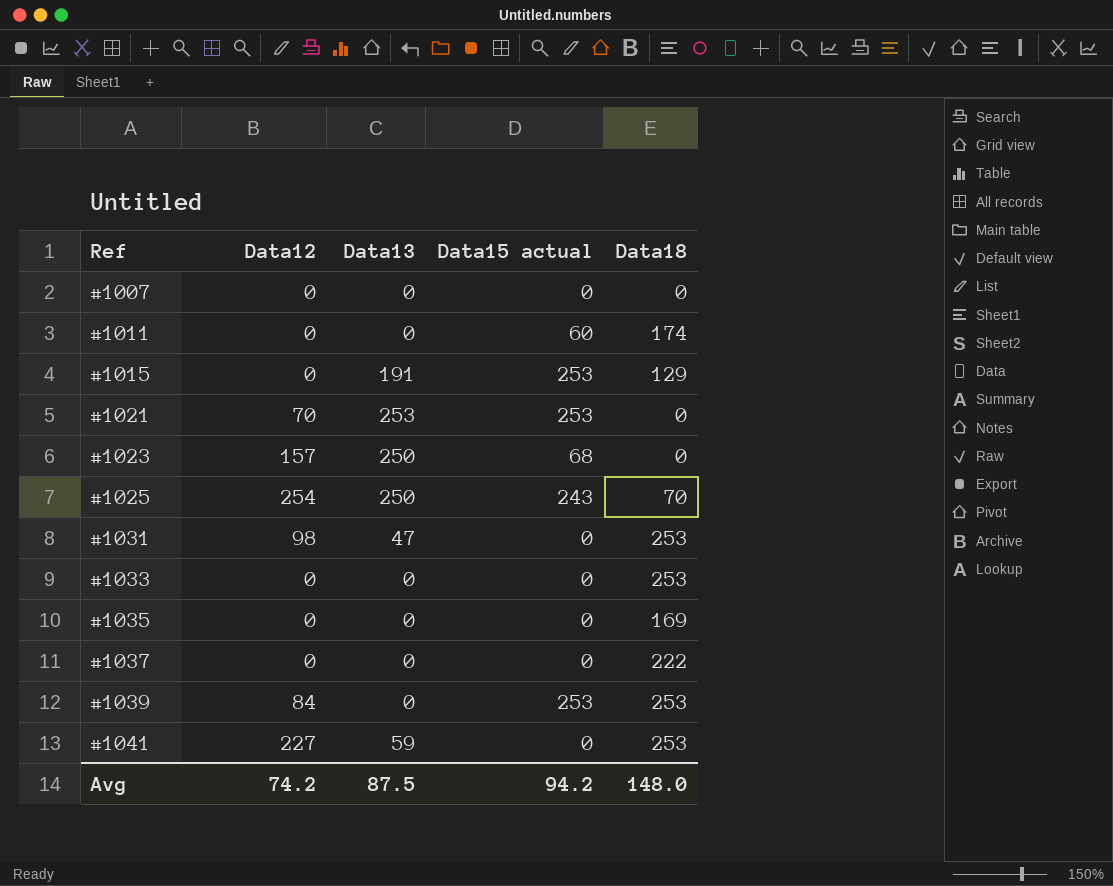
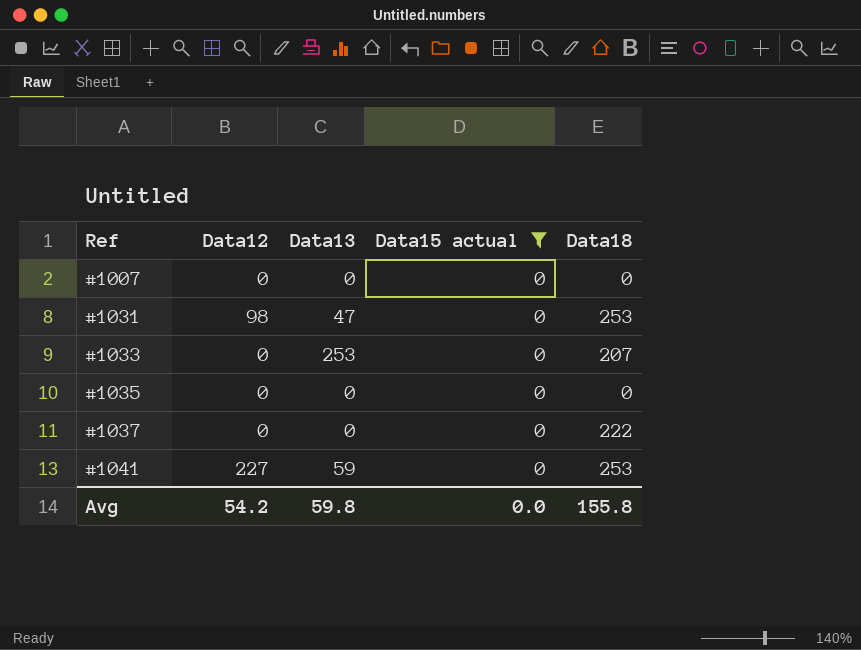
filter: none -> Data15 actual = 0
#1033 | Data13: 0 -> 253
#1033 | Data18: 253 -> 207
#1035 | Data18: 169 -> 0
Avg | Data12: 74.2 -> 54.2
Avg | Data13: 87.5 -> 59.8
Avg | Data15 actual: 94.2 -> 0.0
Avg | Data18: 148.0 -> 155.8

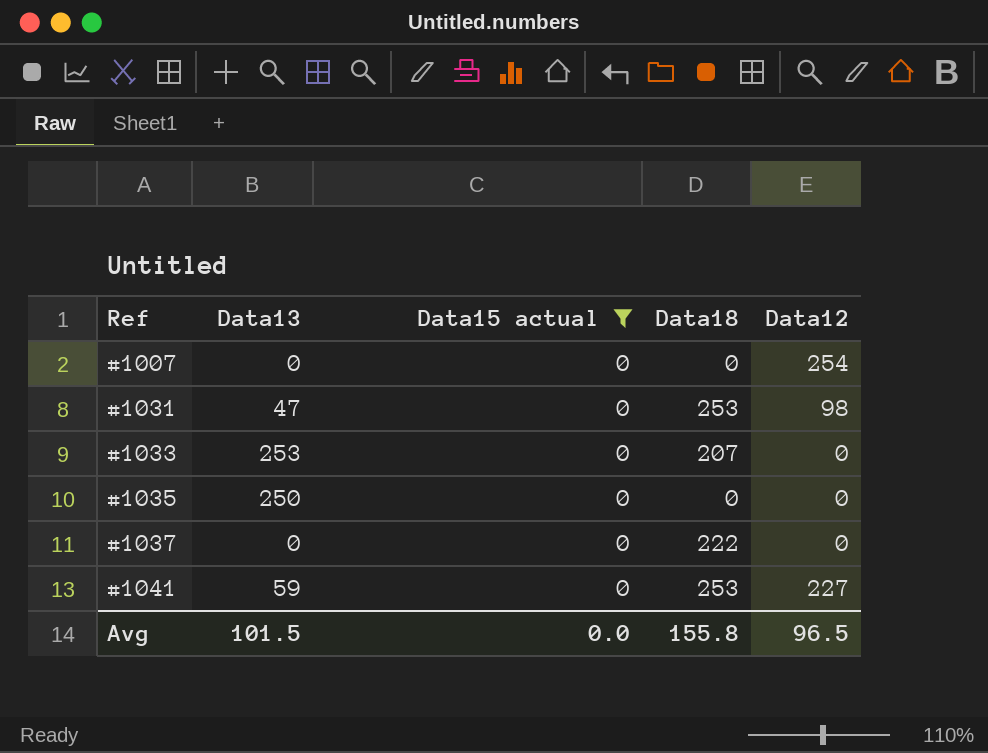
column Data12 | position: 2 -> 5
#1007 | Data12: 0 -> 254
#1035 | Data13: 0 -> 250
Avg | Data13: 59.8 -> 101.5
Avg | Data12: 54.2 -> 96.5

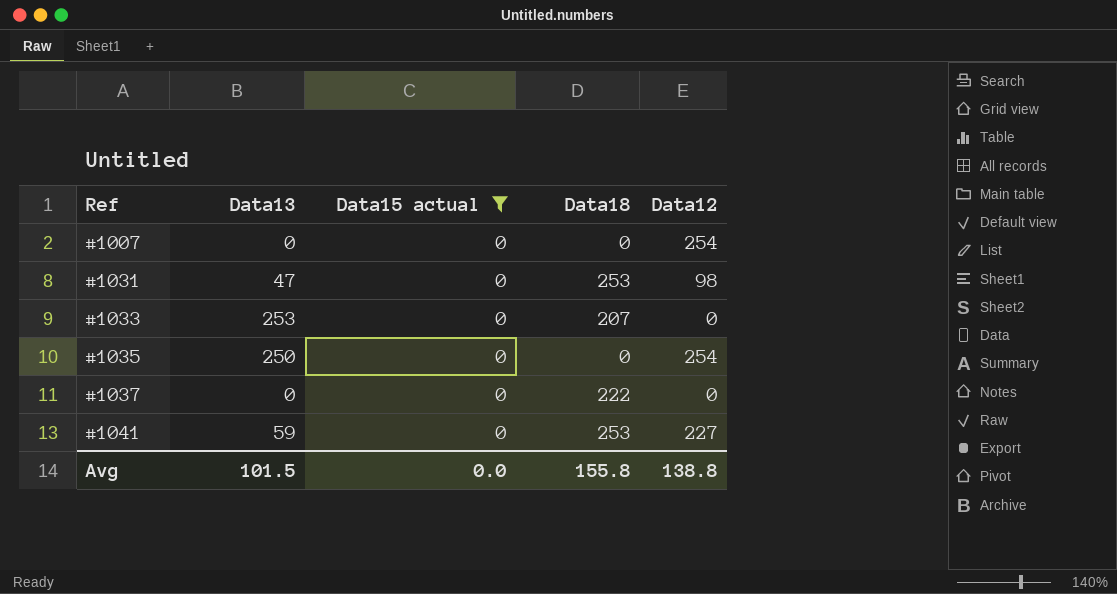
#1035 | Data12: 0 -> 254
Avg | Data12: 96.5 -> 138.8

